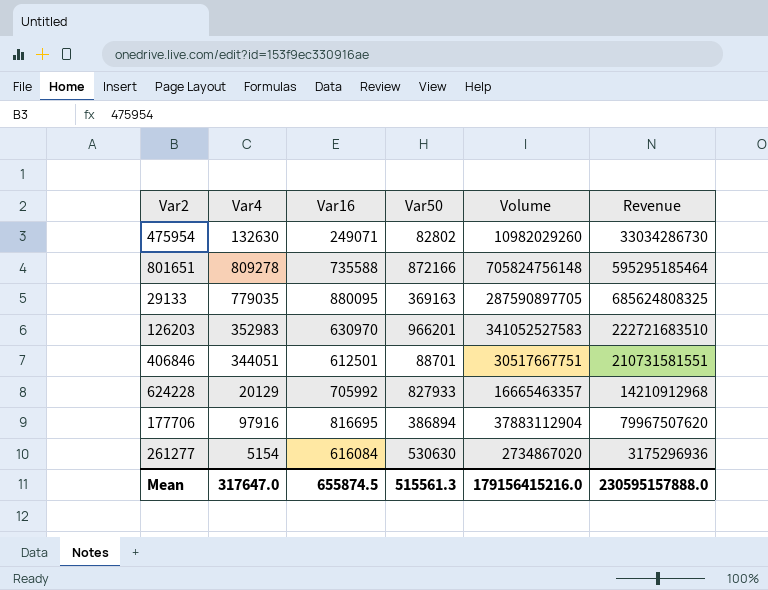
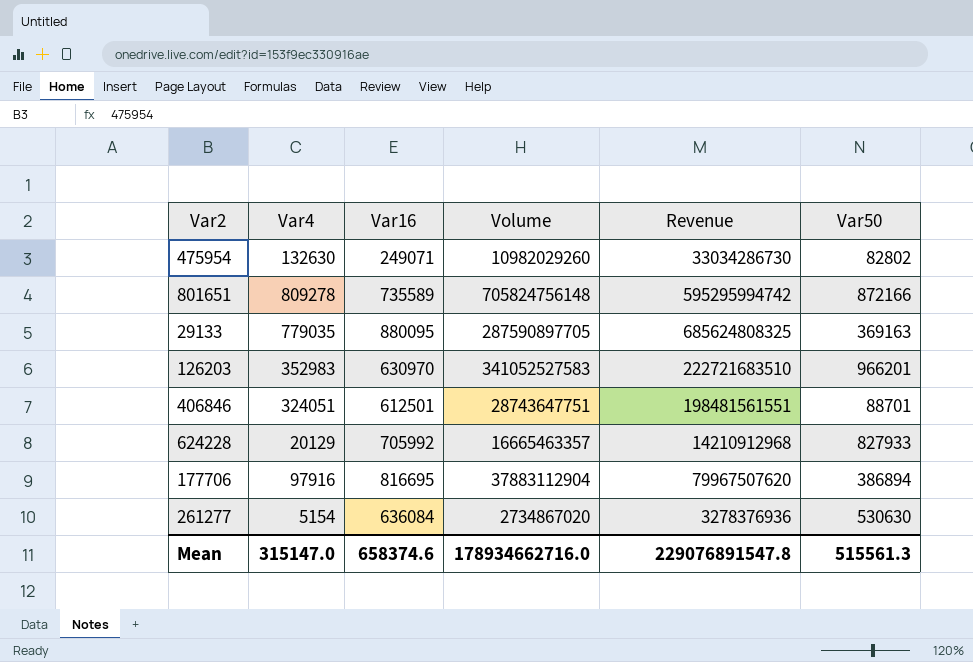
column Var50 | position: 4 -> 6
801651 | Var16: 735588 -> 735589
801651 | Revenue: 595295185464 -> 595295994742
406846 | Var4: 344051 -> 324051
406846 | Volume: 30517667751 -> 28743647751
406846 | Revenue: 210731581551 -> 198481561551
261277 | Var16: 616084 -> 636084
261277 | Revenue: 3175296936 -> 3278376936
Mean | Var4: 317647.0 -> 315147.0
Mean | Var16: 655874.5 -> 658374.6
Mean | Volume: 179156415216.0 -> 178934662716.0
Mean | Revenue: 230595157888.0 -> 229076891547.8

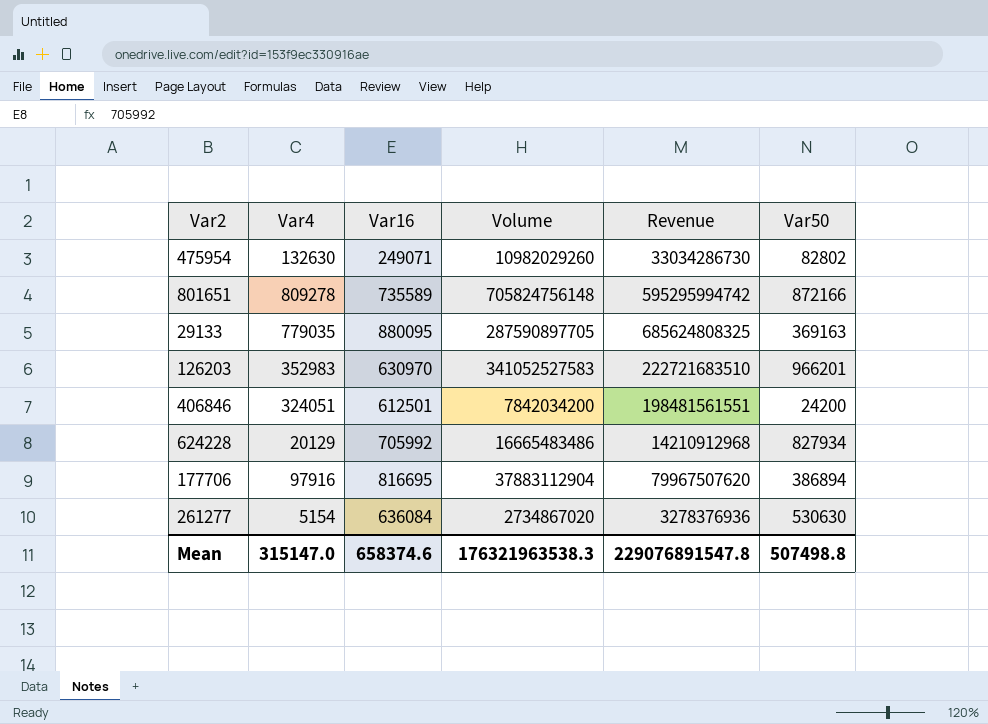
406846 | Volume: 28743647751 -> 7842034200
406846 | Var50: 88701 -> 24200
624228 | Volume: 16665463357 -> 16665483486
624228 | Var50: 827933 -> 827934
Mean | Volume: 178934662716.0 -> 176321963538.3
Mean | Var50: 515561.3 -> 507498.8

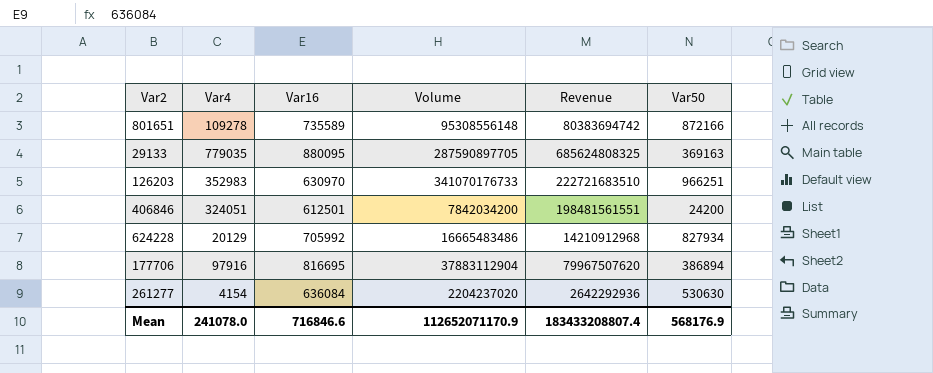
row 475954: 132630 | 249071 | 10982029260 | 33034286730 | 82802 -> none
801651 | Var4: 809278 -> 109278
801651 | Volume: 705824756148 -> 95308556148
801651 | Revenue: 595295994742 -> 80383694742
126203 | Volume: 341052527583 -> 341070176733
126203 | Var50: 966201 -> 966251
261277 | Var4: 5154 -> 4154
261277 | Volume: 2734867020 -> 2204237020
261277 | Revenue: 3278376936 -> 2642292936
Mean | Var4: 315147.0 -> 241078.0
Mean | Var16: 658374.6 -> 716846.6
Mean | Volume: 176321963538.3 -> 112652071170.9
Mean | Revenue: 229076891547.8 -> 183433208807.4
Mean | Var50: 507498.8 -> 568176.9

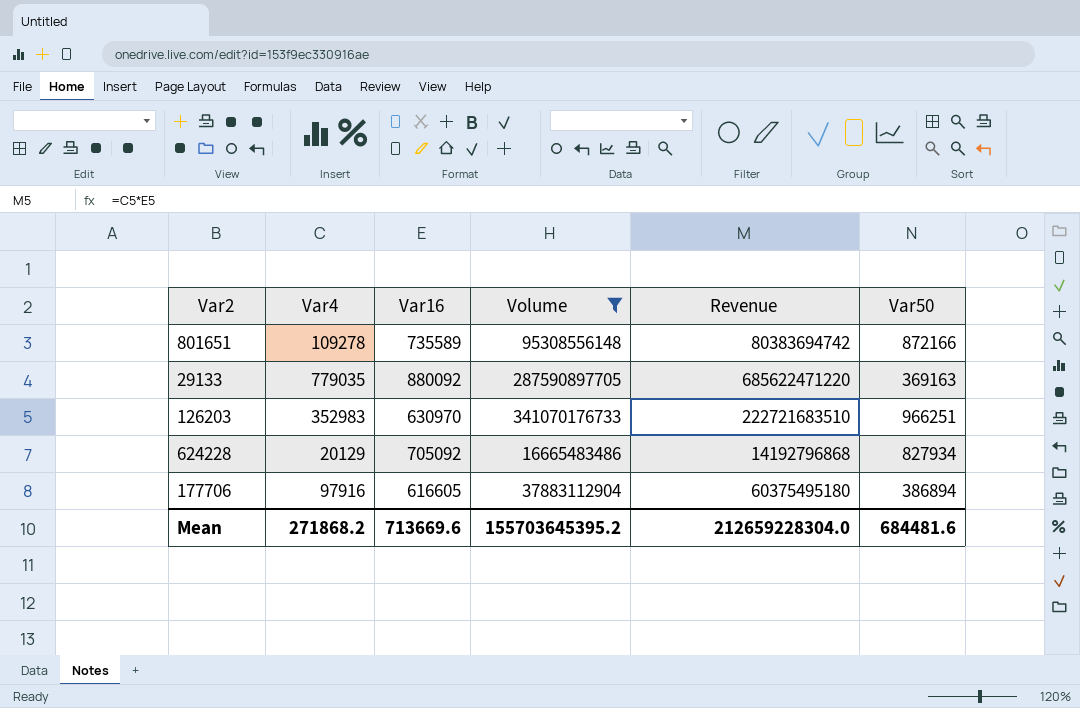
filter: none -> Volume >= 16665483486
29133 | Var16: 880095 -> 880092
29133 | Revenue: 685624808325 -> 685622471220
624228 | Var16: 705992 -> 705092
624228 | Revenue: 14210912968 -> 14192796868
177706 | Var16: 816695 -> 616605
177706 | Revenue: 79967507620 -> 60375495180
Mean | Var4: 241078.0 -> 271868.2
Mean | Var16: 716846.6 -> 713669.6
Mean | Volume: 112652071170.9 -> 155703645395.2
Mean | Revenue: 183433208807.4 -> 212659228304.0
Mean | Var50: 568176.9 -> 684481.6

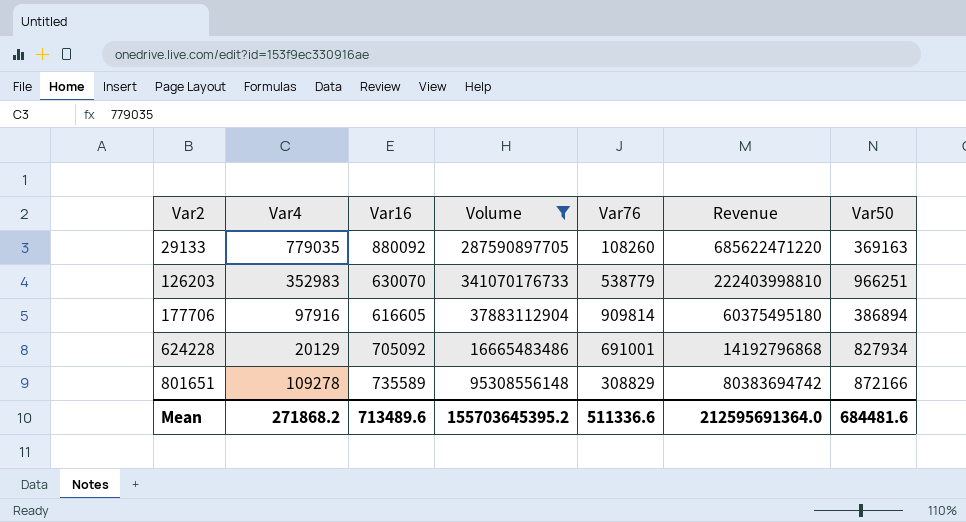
row order: none -> Var2 ascending
column Var76 | position: none -> 5
126203 | Var16: 630970 -> 630070
126203 | Revenue: 222721683510 -> 222403998810
Mean | Var16: 713669.6 -> 713489.6
Mean | Revenue: 212659228304.0 -> 212595691364.0

